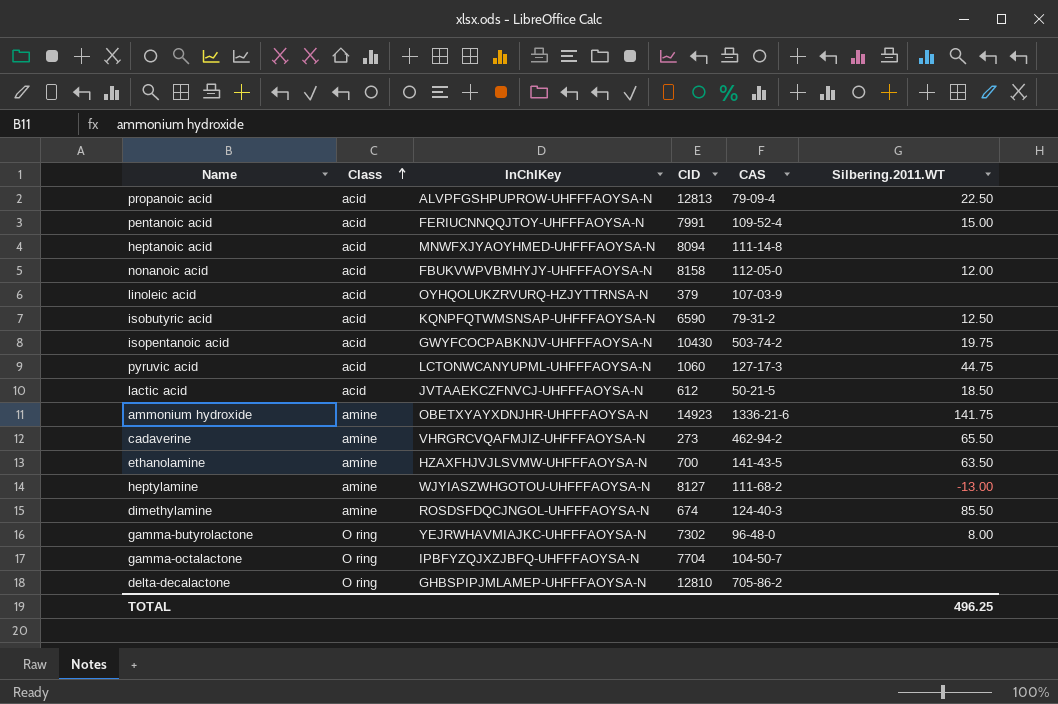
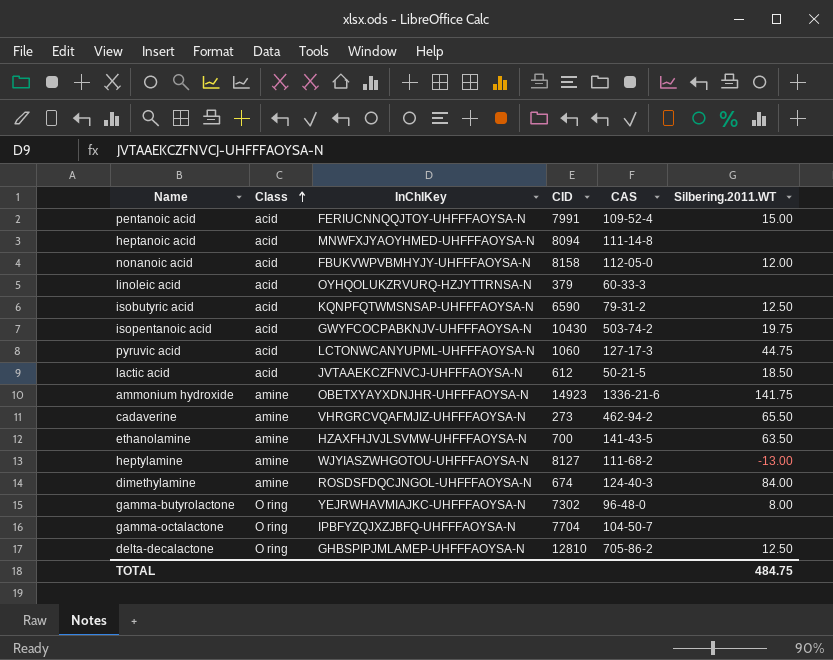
row propanoic acid: acid | ALVPFGSHPUPROW-UHFFFAOYSA-N | 12813 | 79-09-4 | 22.50 -> none
linoleic acid | CAS: 107-03-9 -> 60-33-3
dimethylamine | Silbering.2011.WT: 85.50 -> 84.00
delta-decalactone | Silbering.2011.WT: none -> 12.50
TOTAL | Silbering.2011.WT: 496.25 -> 484.75

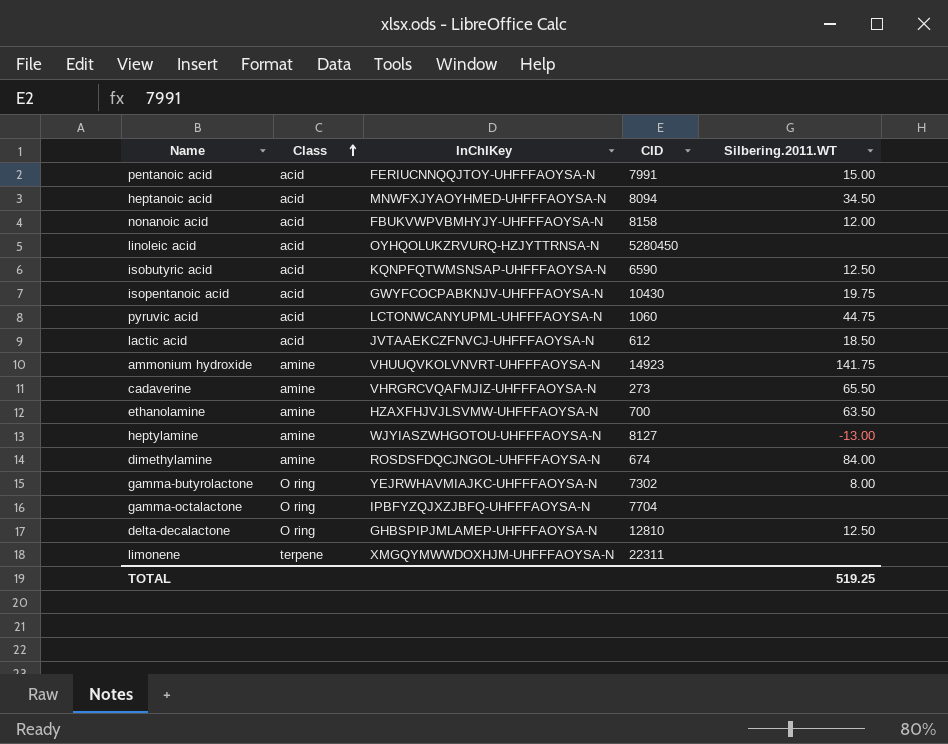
column CAS | position: 5 -> none
heptanoic acid | Silbering.2011.WT: none -> 34.50
linoleic acid | CID: 379 -> 5280450
ammonium hydroxide | InChIKey: OBETXYAYXDNJHR-UHFFFAOYSA-N -> VHUUQVKOLVNVRT-UHFFFAOYSA-N
row limonene: none -> terpene | XMGQYMWWDOXHJM-UHFFFAOYSA-N | 22311 | none
TOTAL | Silbering.2011.WT: 484.75 -> 519.25

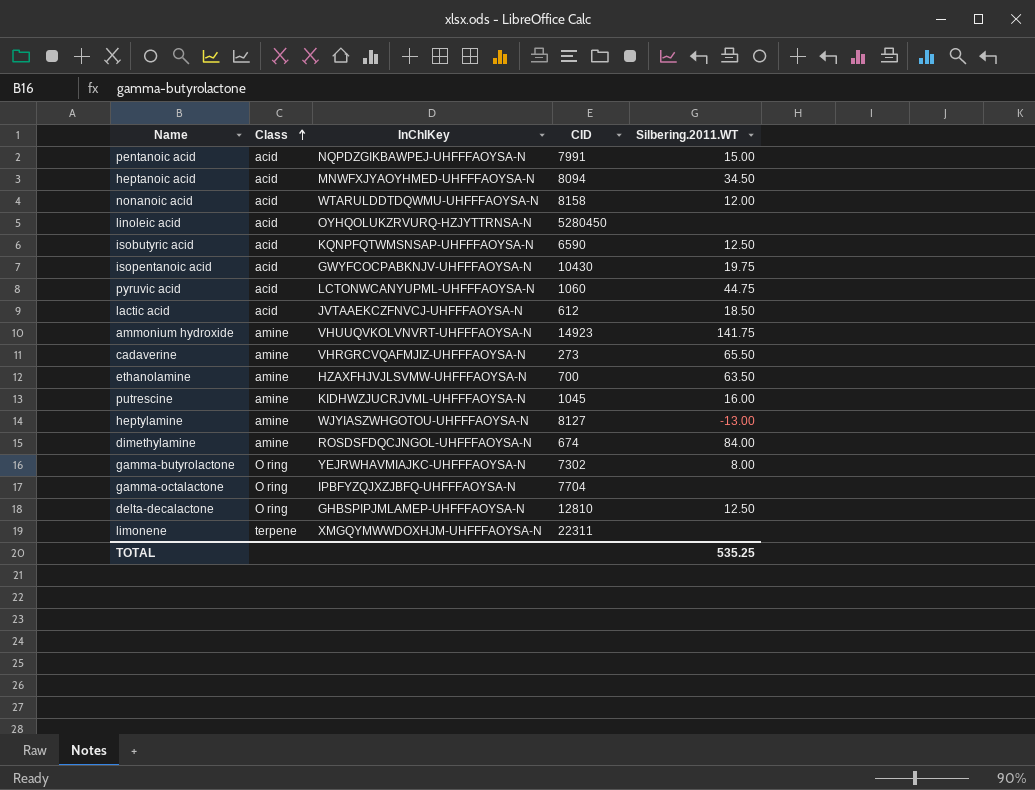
pentanoic acid | InChIKey: FERIUCNNQQJTOY-UHFFFAOYSA-N -> NQPDZGIKBAWPEJ-UHFFFAOYSA-N
nonanoic acid | InChIKey: FBUKVWPVBMHYJY-UHFFFAOYSA-N -> WTARULDDTDQWMU-UHFFFAOYSA-N
row putrescine: none -> amine | KIDHWZJUCRJVML-UHFFFAOYSA-N | 1045 | 16.00
TOTAL | Silbering.2011.WT: 519.25 -> 535.25

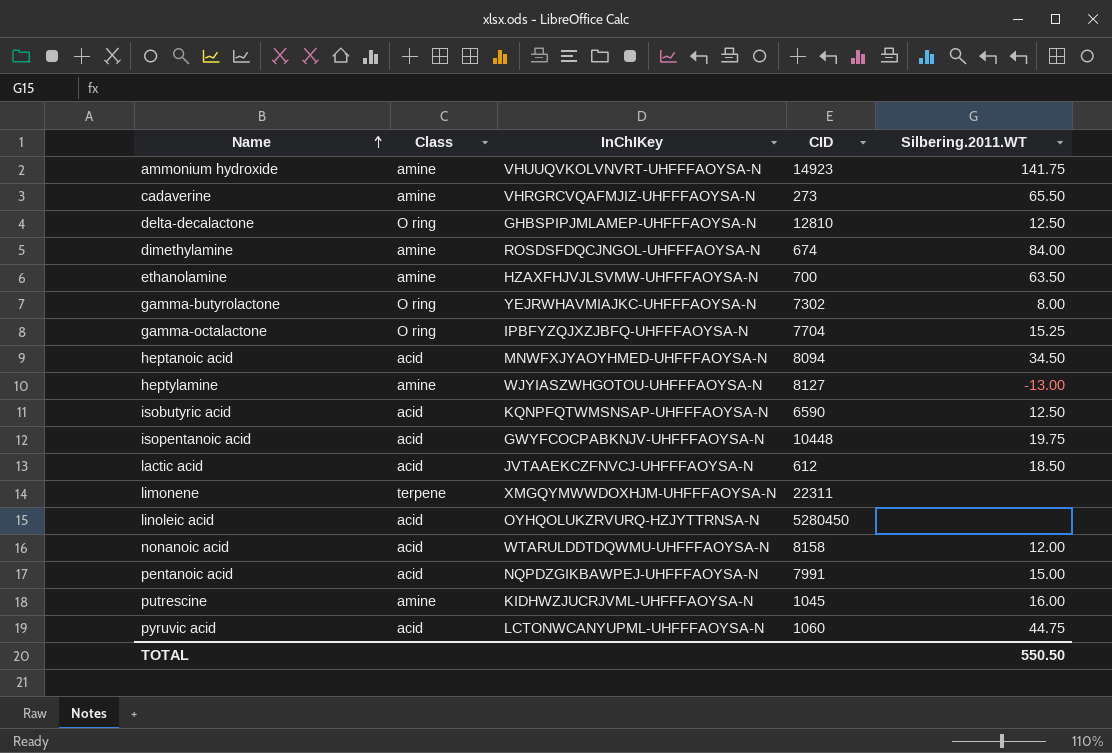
row order: Class ascending -> Name ascending
gamma-octalactone | Silbering.2011.WT: none -> 15.25
isopentanoic acid | CID: 10430 -> 10448
TOTAL | Silbering.2011.WT: 535.25 -> 550.50

